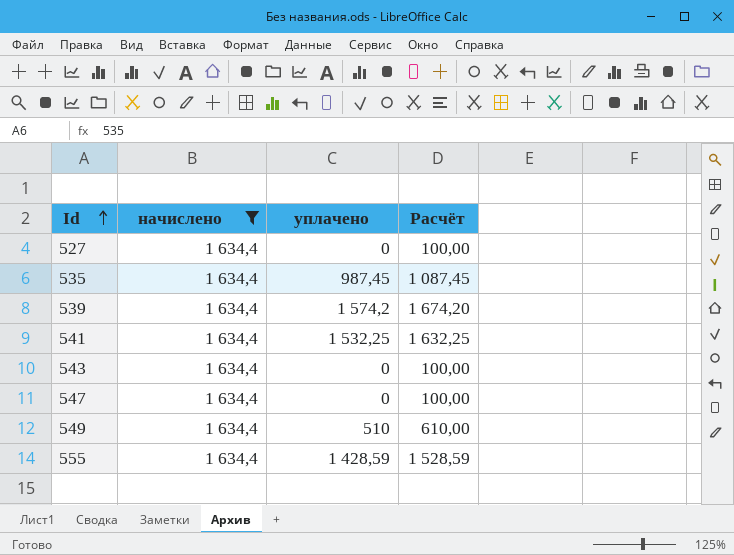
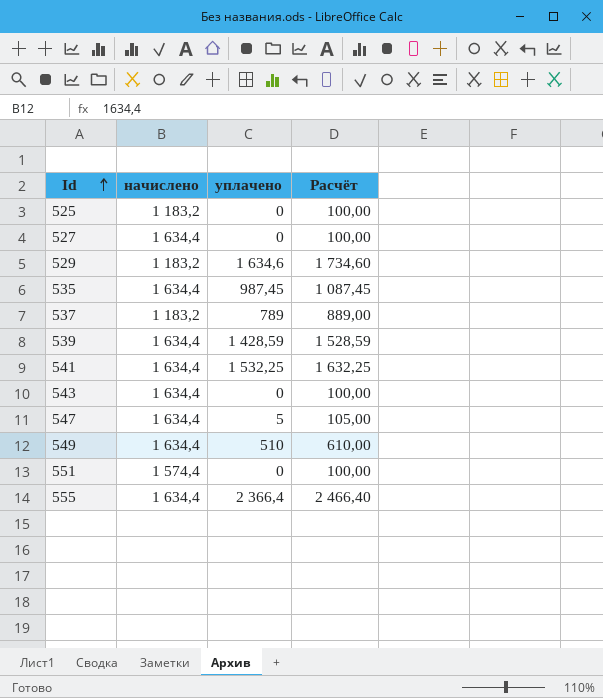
filter: начислено = 1 634,4 -> none
539 | уплачено: 1 574,2 -> 1 428,59
539 | Расчёт: 1 674,20 -> 1 528,59
547 | уплачено: 0 -> 5
547 | Расчёт: 100,00 -> 105,00
555 | уплачено: 1 428,59 -> 2 366,4
555 | Расчёт: 1 528,59 -> 2 466,40

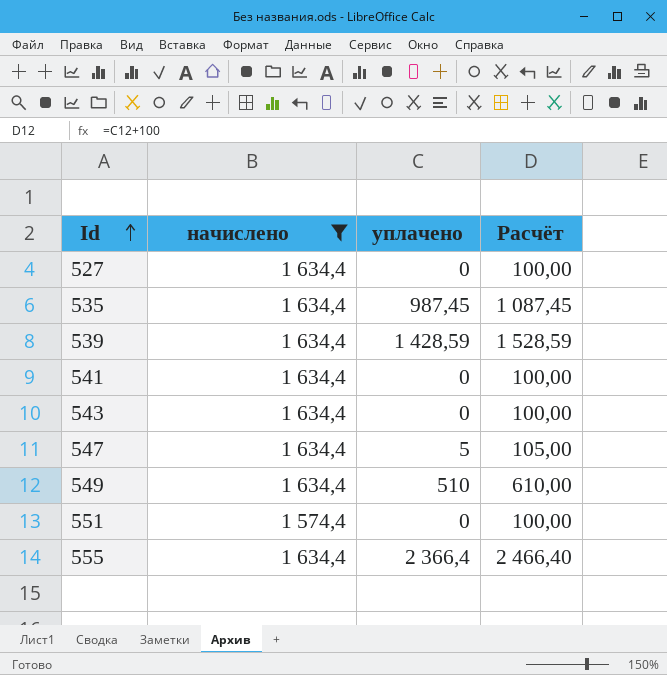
filter: none -> начислено != 1 183,2
541 | уплачено: 1 532,25 -> 0
541 | Расчёт: 1 632,25 -> 100,00

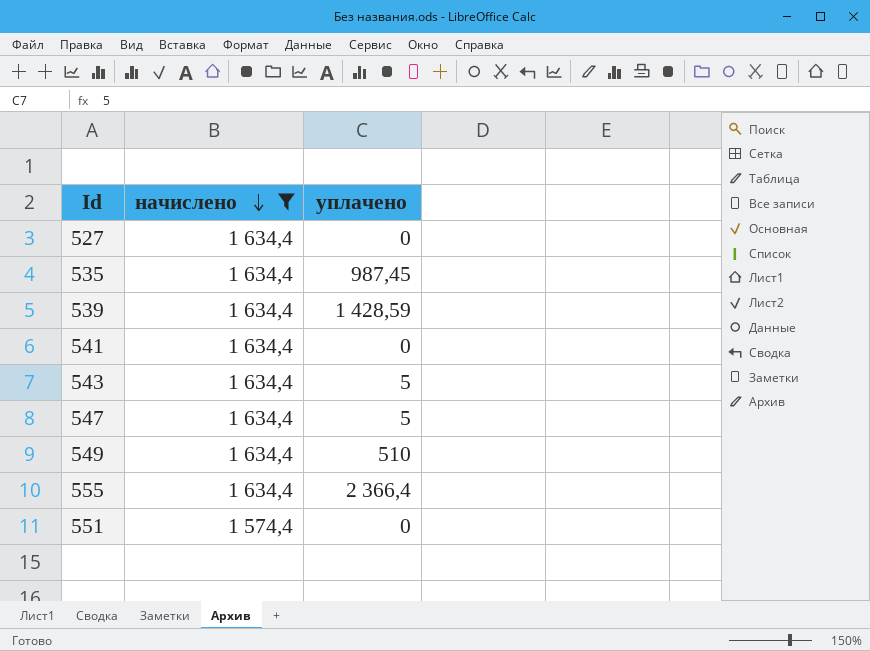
row order: Id ascending -> начислено descending
column Расчёт | formula: [уплачено] + 100 -> none
543 | уплачено: 0 -> 5

